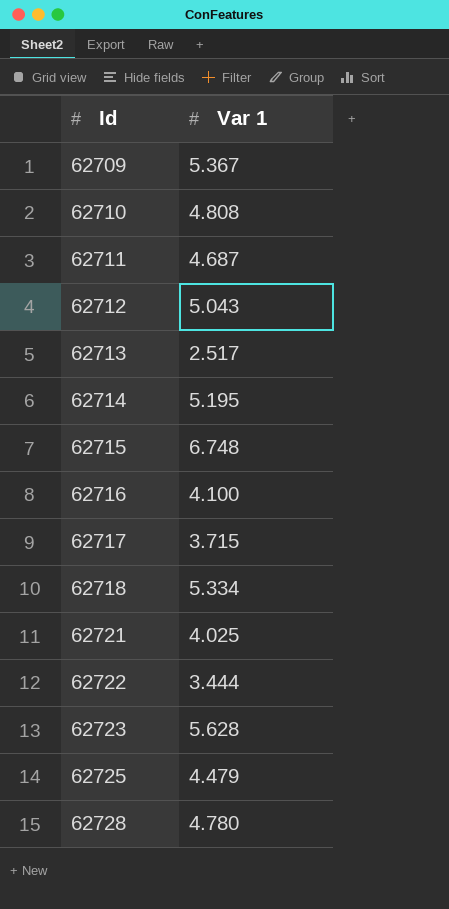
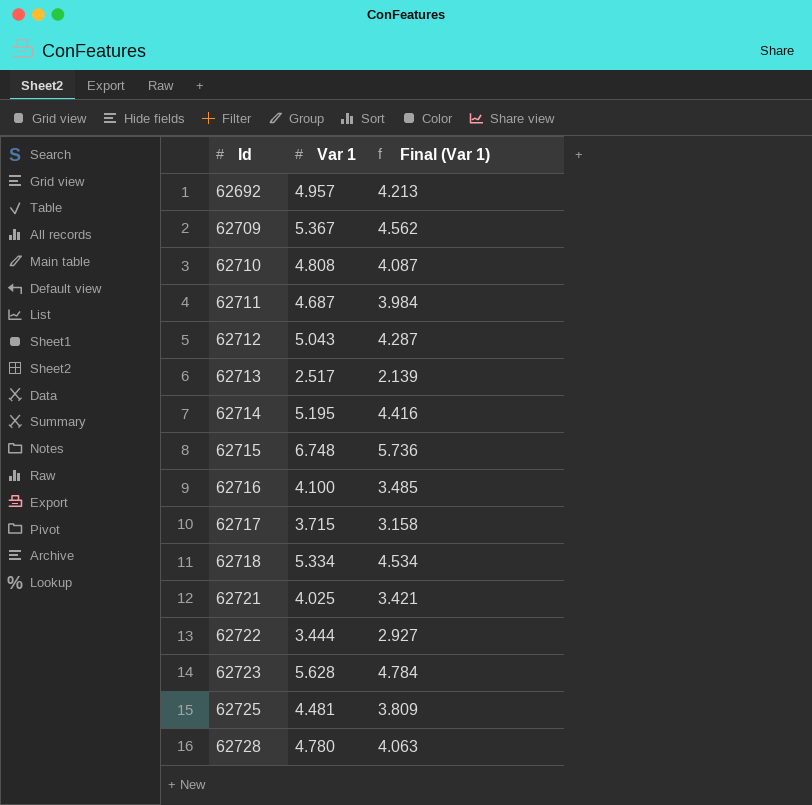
column Final (Var 1) | formula: none -> [Var 1] * 0.85
row 62692: none -> 4.957 | 4.213
62725 | Var 1: 4.479 -> 4.481

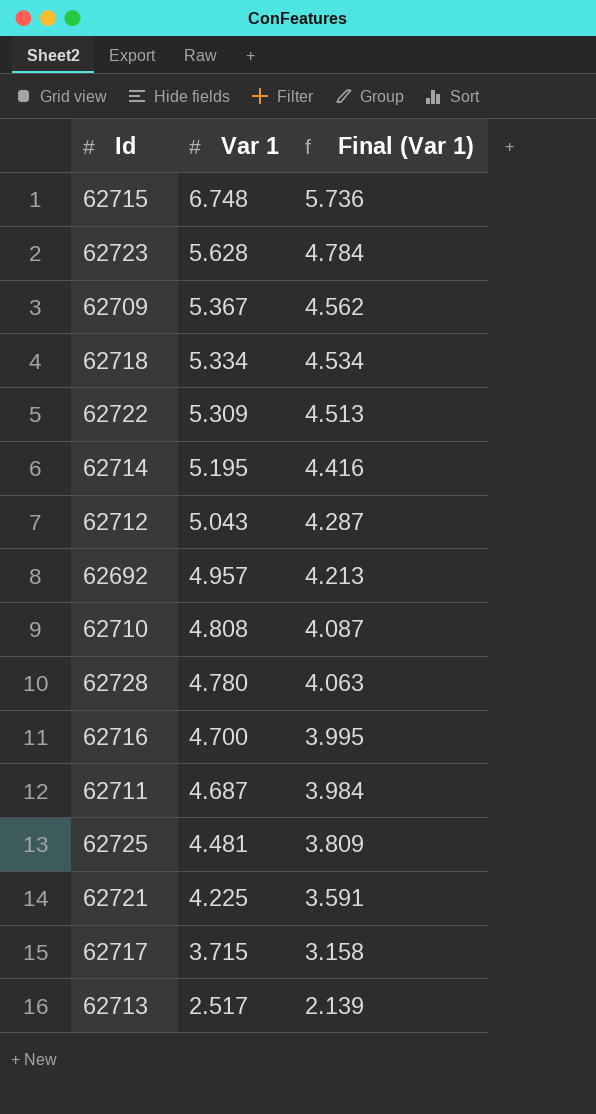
row order: Id ascending -> Var 1 descending
62722 | Var 1: 3.444 -> 5.309
62722 | Final (Var 1): 2.927 -> 4.513
62716 | Var 1: 4.100 -> 4.700
62716 | Final (Var 1): 3.485 -> 3.995
62721 | Var 1: 4.025 -> 4.225
62721 | Final (Var 1): 3.421 -> 3.591

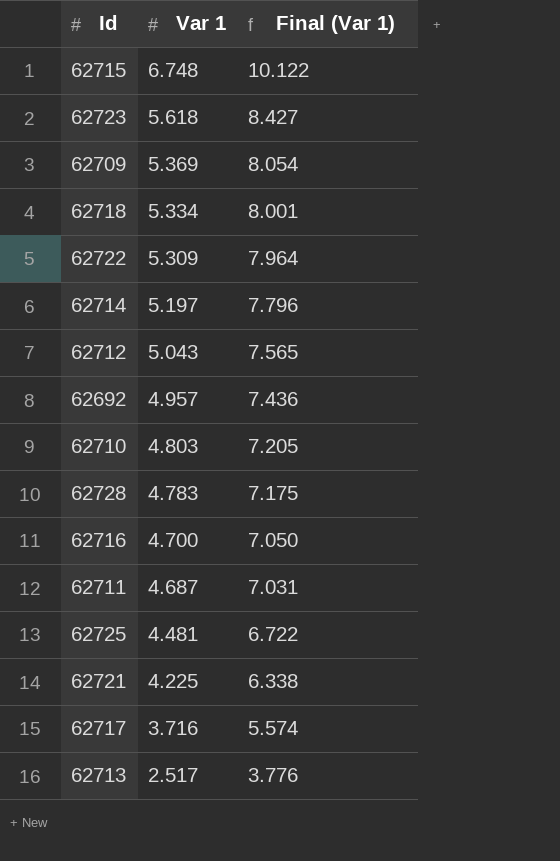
column Final (Var 1) | formula: [Var 1] * 0.85 -> [Var 1] * 1.5
62723 | Var 1: 5.628 -> 5.618
62709 | Var 1: 5.367 -> 5.369
62714 | Var 1: 5.195 -> 5.197
62710 | Var 1: 4.808 -> 4.803
62728 | Var 1: 4.780 -> 4.783
62717 | Var 1: 3.715 -> 3.716

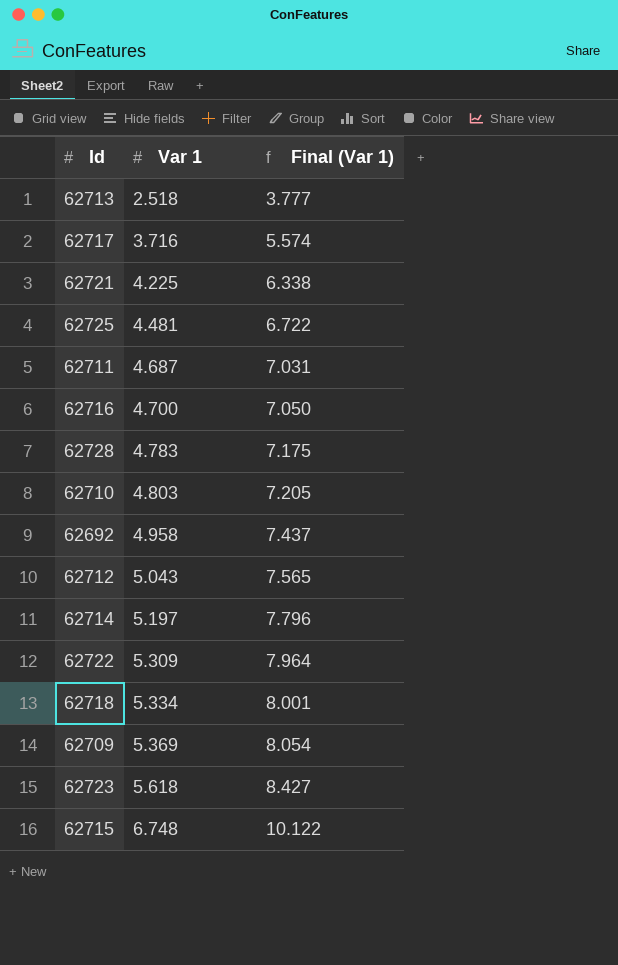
row order: Var 1 descending -> Var 1 ascending
62713 | Var 1: 2.517 -> 2.518
62713 | Final (Var 1): 3.776 -> 3.777
62692 | Var 1: 4.957 -> 4.958
62692 | Final (Var 1): 7.436 -> 7.437

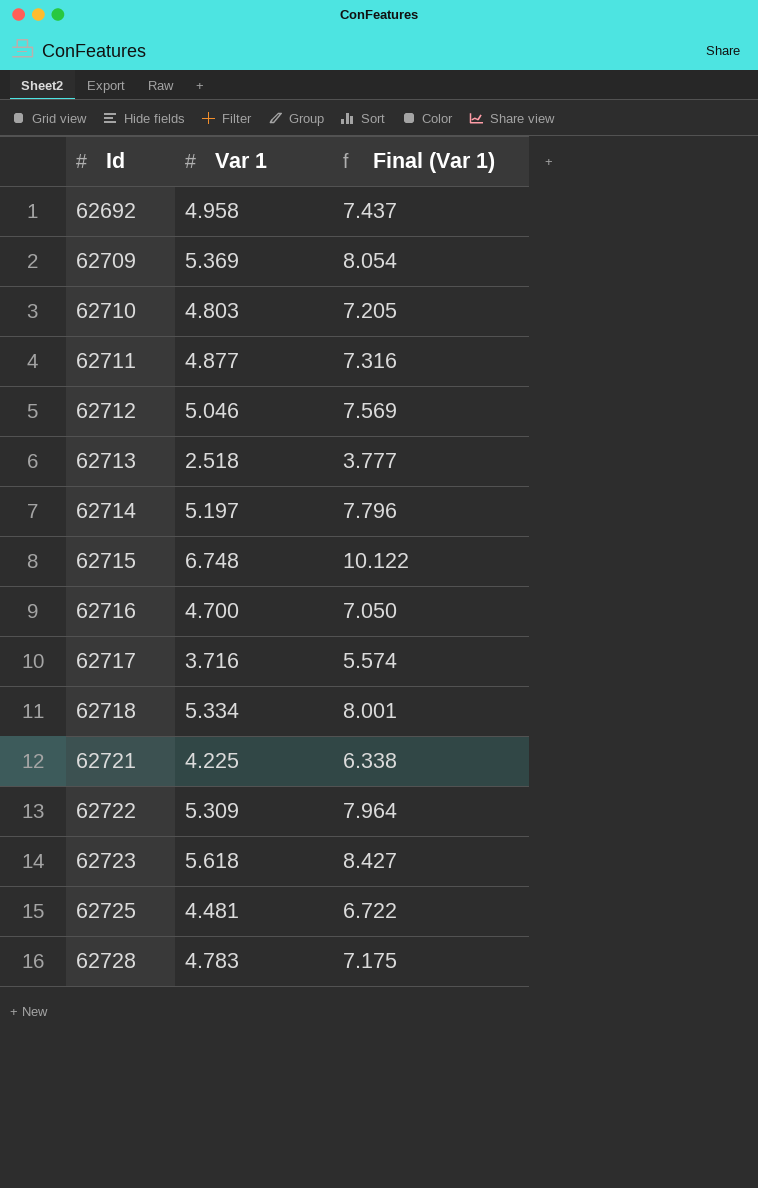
row order: Var 1 ascending -> Id ascending
62711 | Var 1: 4.687 -> 4.877
62711 | Final (Var 1): 7.031 -> 7.316
62712 | Var 1: 5.043 -> 5.046
62712 | Final (Var 1): 7.565 -> 7.569

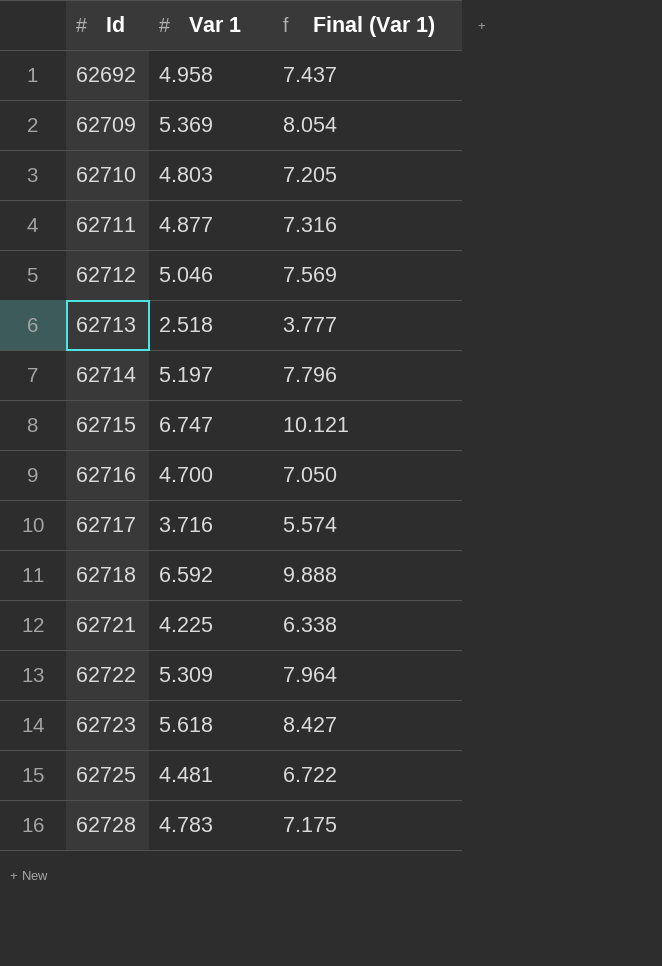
62715 | Var 1: 6.748 -> 6.747
62715 | Final (Var 1): 10.122 -> 10.121
62718 | Var 1: 5.334 -> 6.592
62718 | Final (Var 1): 8.001 -> 9.888

